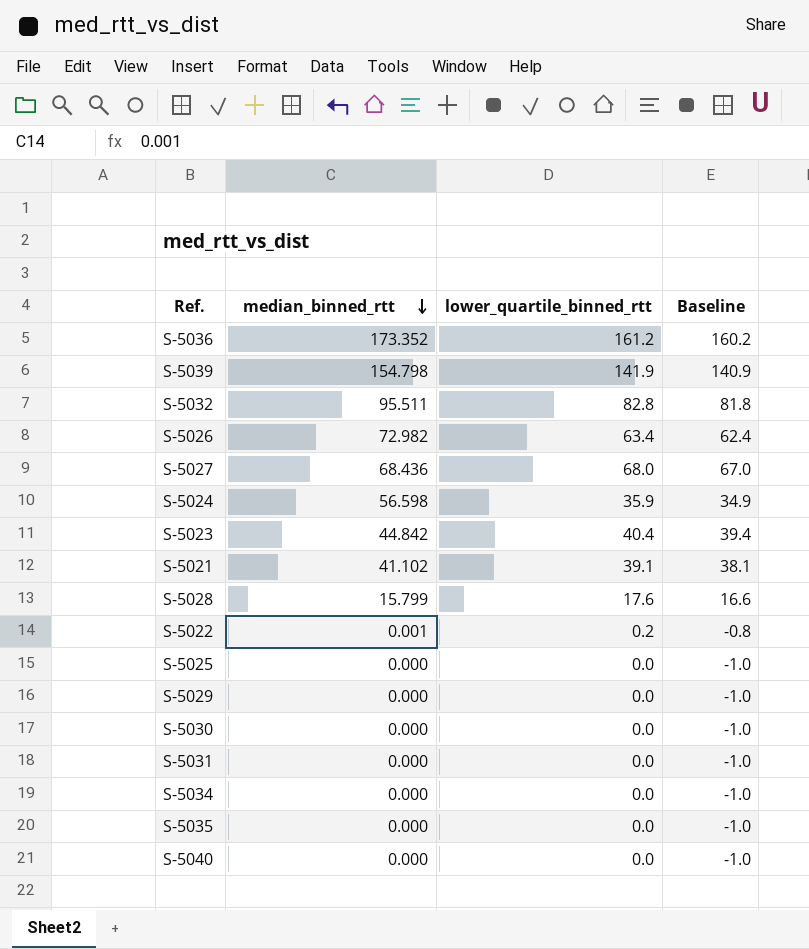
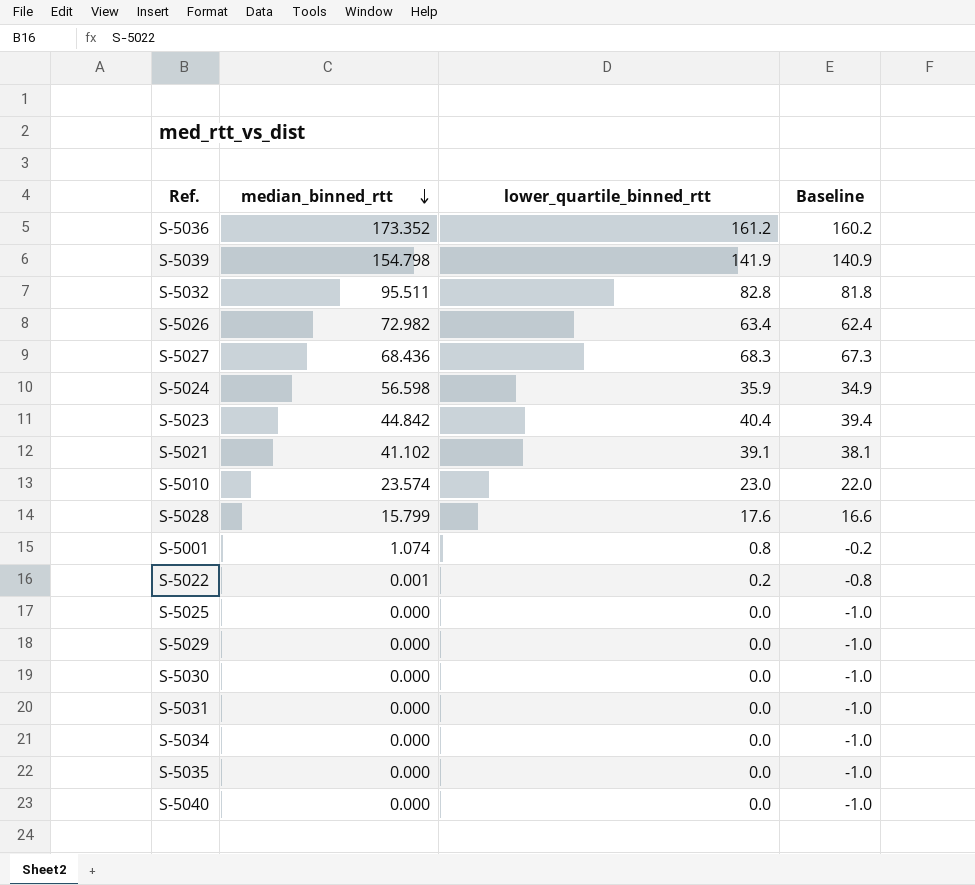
S-5027 | lower_quartile_binned_rtt: 68.0 -> 68.3
S-5027 | Baseline: 67.0 -> 67.3
row S-5010: none -> 23.574 | 23.0 | 22.0
row S-5001: none -> 1.074 | 0.8 | -0.2

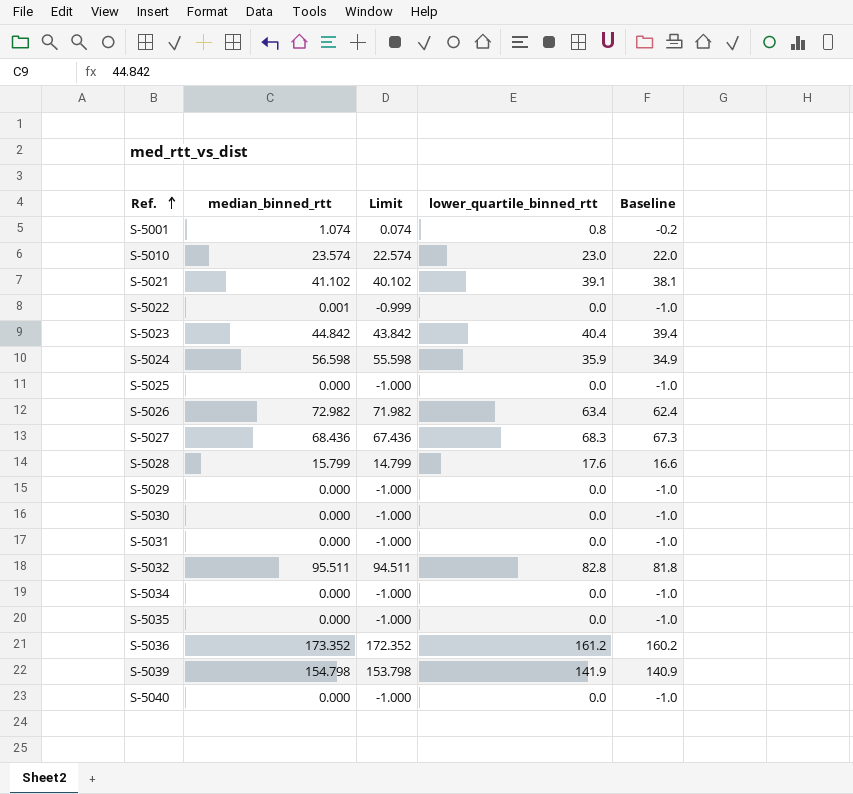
row order: median_binned_rtt descending -> Ref. ascending
column Limit | formula: none -> [median_binned_rtt] - 1
S-5022 | lower_quartile_binned_rtt: 0.2 -> 0.0
S-5022 | Baseline: -0.8 -> -1.0

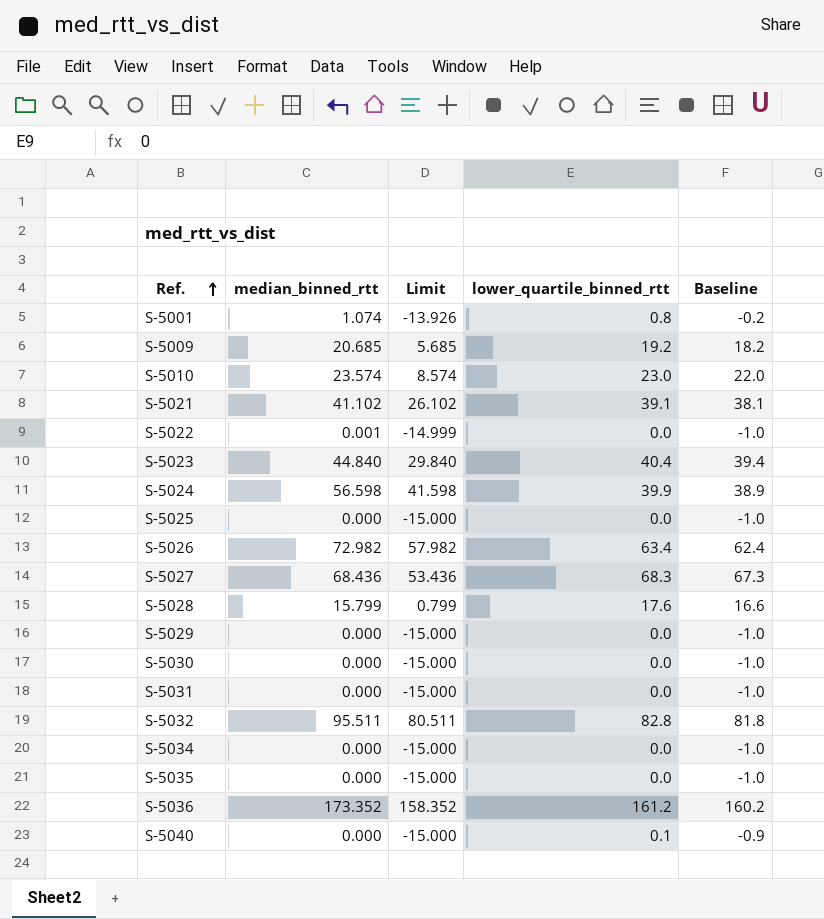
column Limit | formula: [median_binned_rtt] - 1 -> [median_binned_rtt] - 15
row S-5039: 154.798 | 153.798 | 141.9 | 140.9 -> none
row S-5009: none -> 20.685 | 5.685 | 19.2 | 18.2
S-5023 | median_binned_rtt: 44.842 -> 44.840
S-5024 | lower_quartile_binned_rtt: 35.9 -> 39.9
S-5024 | Baseline: 34.9 -> 38.9
S-5040 | lower_quartile_binned_rtt: 0.0 -> 0.1
S-5040 | Baseline: -1.0 -> -0.9

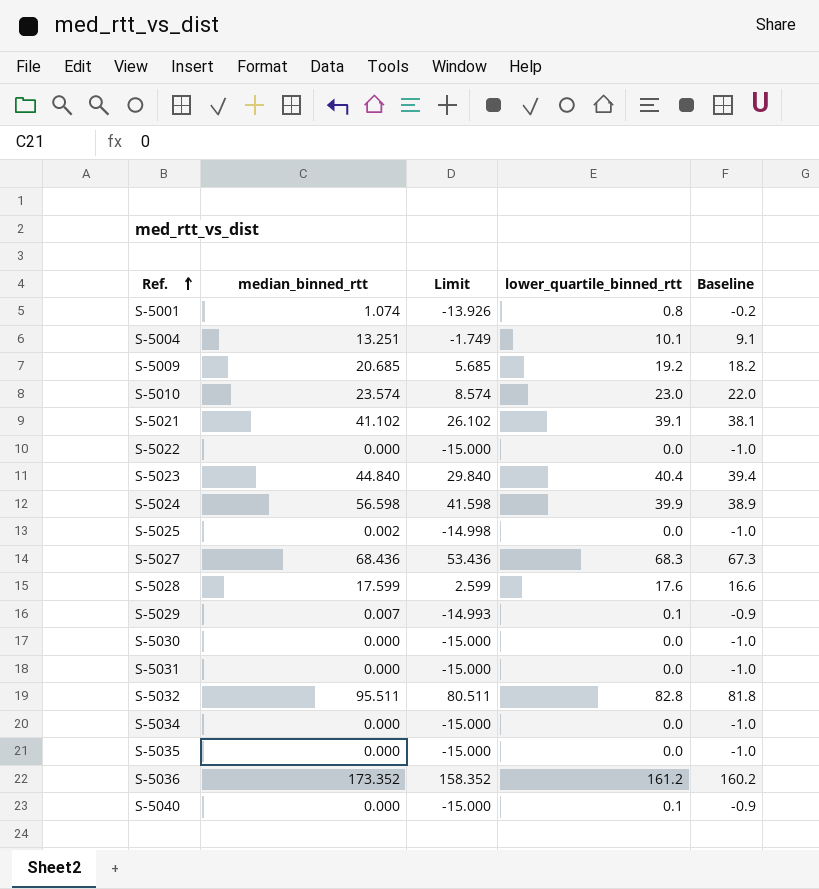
row S-5026: 72.982 | 57.982 | 63.4 | 62.4 -> none
row S-5004: none -> 13.251 | -1.749 | 10.1 | 9.1
S-5022 | median_binned_rtt: 0.001 -> 0.000
S-5022 | Limit: -14.999 -> -15.000
S-5025 | median_binned_rtt: 0.000 -> 0.002
S-5025 | Limit: -15.000 -> -14.998
S-5028 | median_binned_rtt: 15.799 -> 17.599
S-5028 | Limit: 0.799 -> 2.599
S-5029 | median_binned_rtt: 0.000 -> 0.007
S-5029 | Limit: -15.000 -> -14.993
S-5029 | lower_quartile_binned_rtt: 0.0 -> 0.1
S-5029 | Baseline: -1.0 -> -0.9

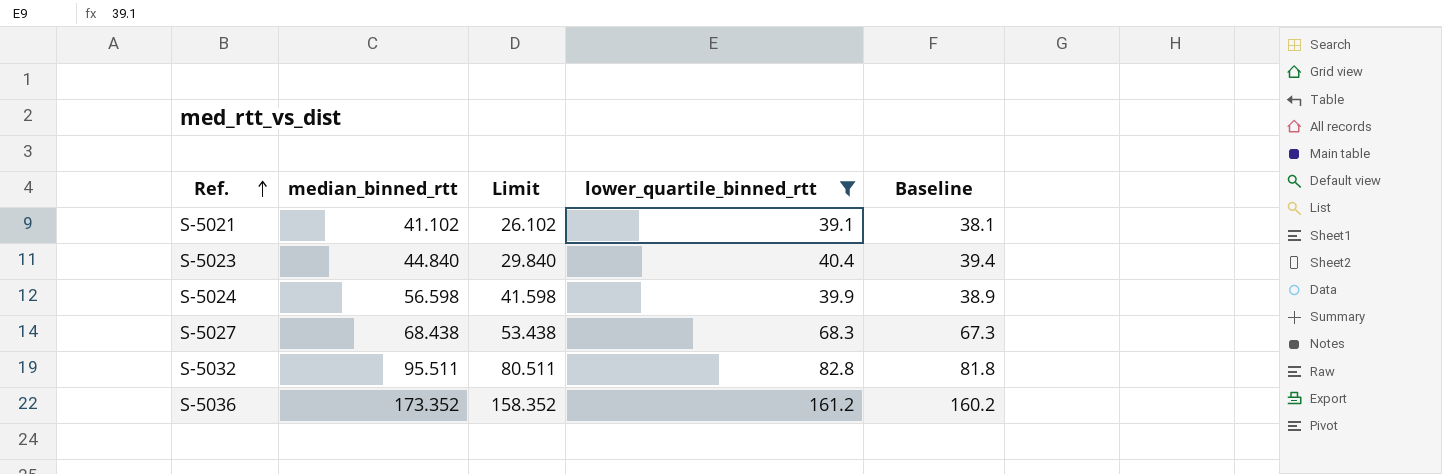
filter: none -> lower_quartile_binned_rtt >= 39.1
S-5027 | median_binned_rtt: 68.436 -> 68.438
S-5027 | Limit: 53.436 -> 53.438

